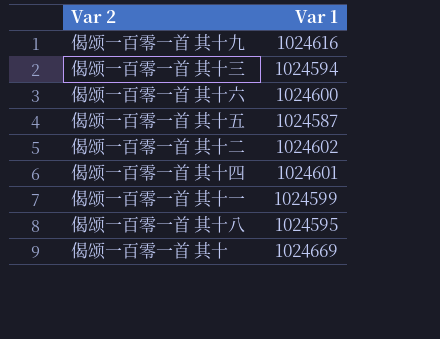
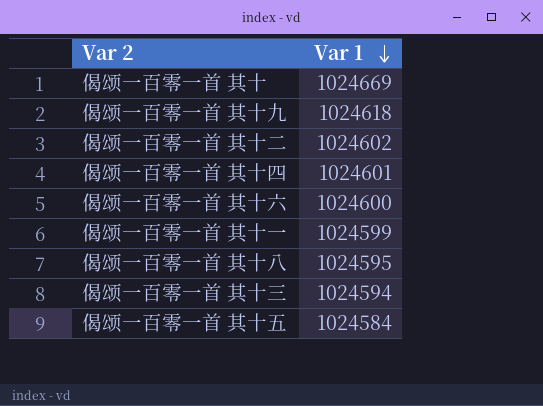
row order: none -> Var 1 descending
偈颂一百零一首 其十九 | Var 1: 1024616 -> 1024618
偈颂一百零一首 其十五 | Var 1: 1024587 -> 1024584

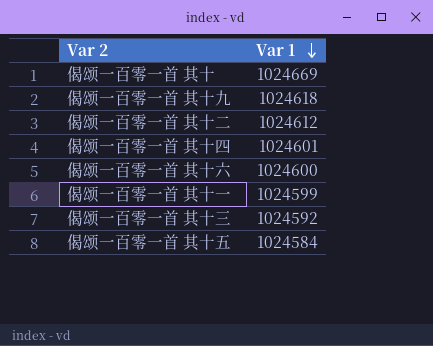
row 偈颂一百零一首 其十八: 1024595 -> none
偈颂一百零一首 其十二 | Var 1: 1024602 -> 1024612
偈颂一百零一首 其十三 | Var 1: 1024594 -> 1024592

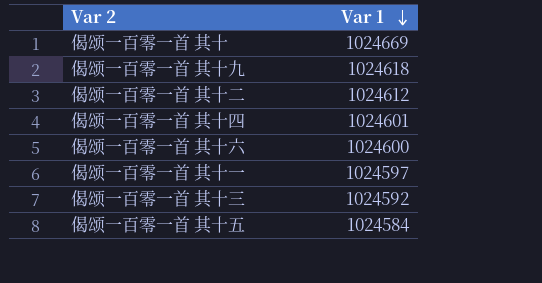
偈颂一百零一首 其十一 | Var 1: 1024599 -> 1024597

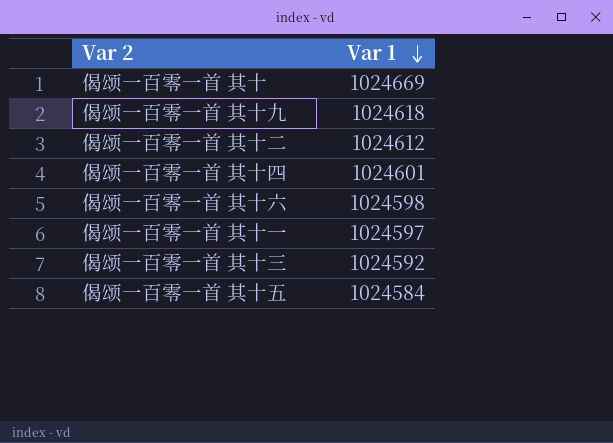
偈颂一百零一首 其十六 | Var 1: 1024600 -> 1024598

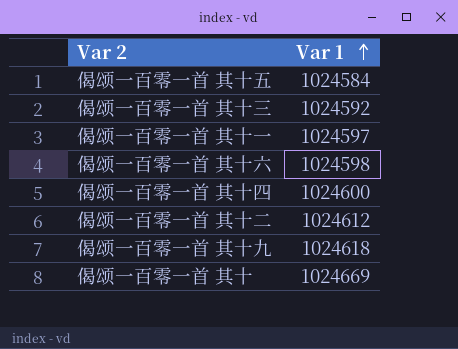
row order: Var 1 descending -> Var 1 ascending
偈颂一百零一首 其十四 | Var 1: 1024601 -> 1024600

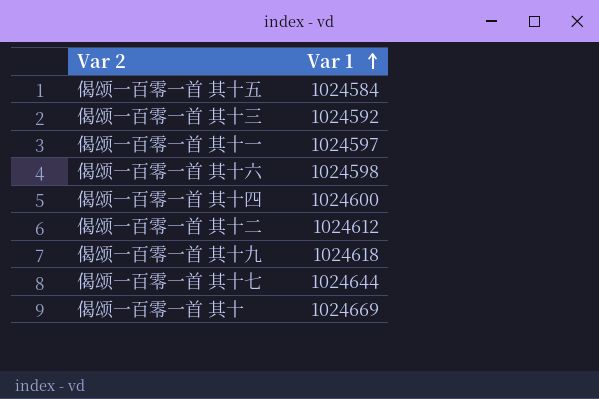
row 偈颂一百零一首 其十七: none -> 1024644

